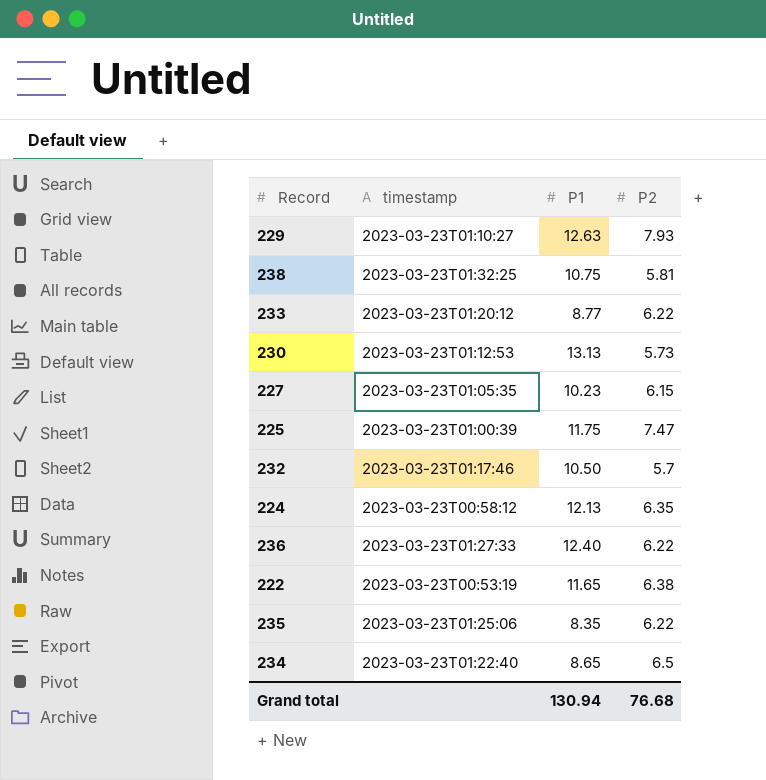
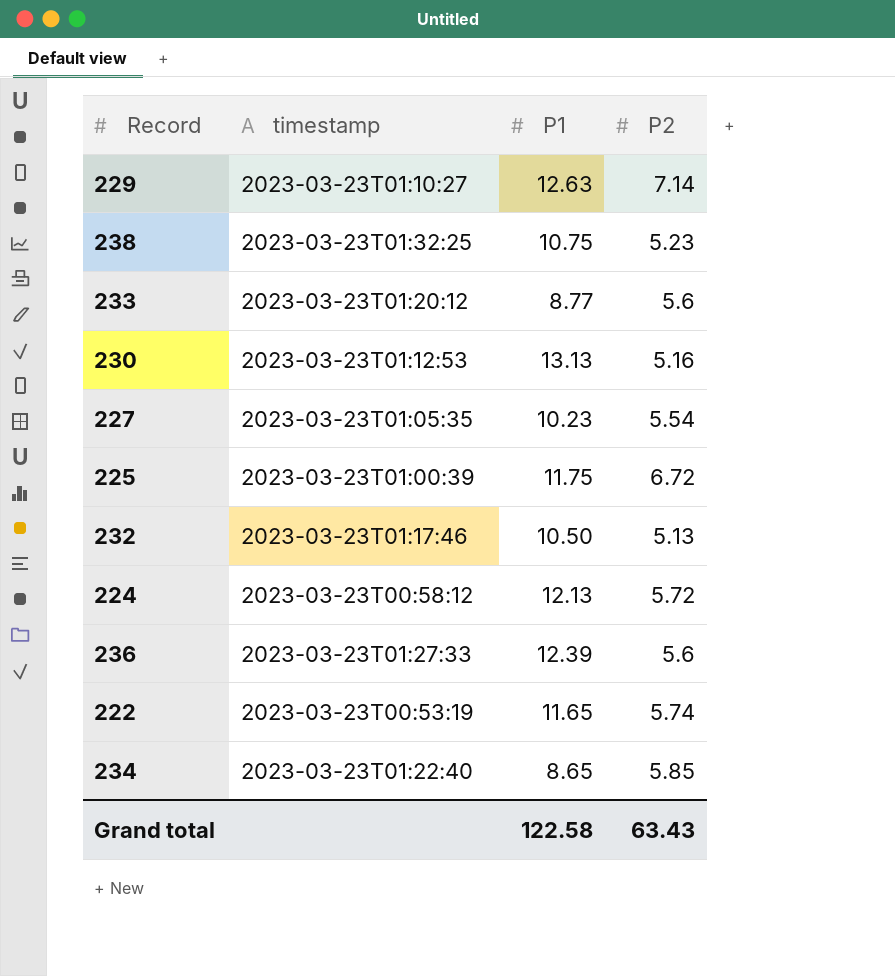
row 235: 2023-03-23T01:25:06 | 8.35 | 6.22 -> none
229 | P2: 7.93 -> 7.14
238 | P2: 5.81 -> 5.23
233 | P2: 6.22 -> 5.6
230 | P2: 5.73 -> 5.16
227 | P2: 6.15 -> 5.54
225 | P2: 7.47 -> 6.72
232 | P2: 5.7 -> 5.13
224 | P2: 6.35 -> 5.72
236 | P1: 12.40 -> 12.39
236 | P2: 6.22 -> 5.6
222 | P2: 6.38 -> 5.74
234 | P2: 6.5 -> 5.85
Grand total | P1: 130.94 -> 122.58
Grand total | P2: 76.68 -> 63.43

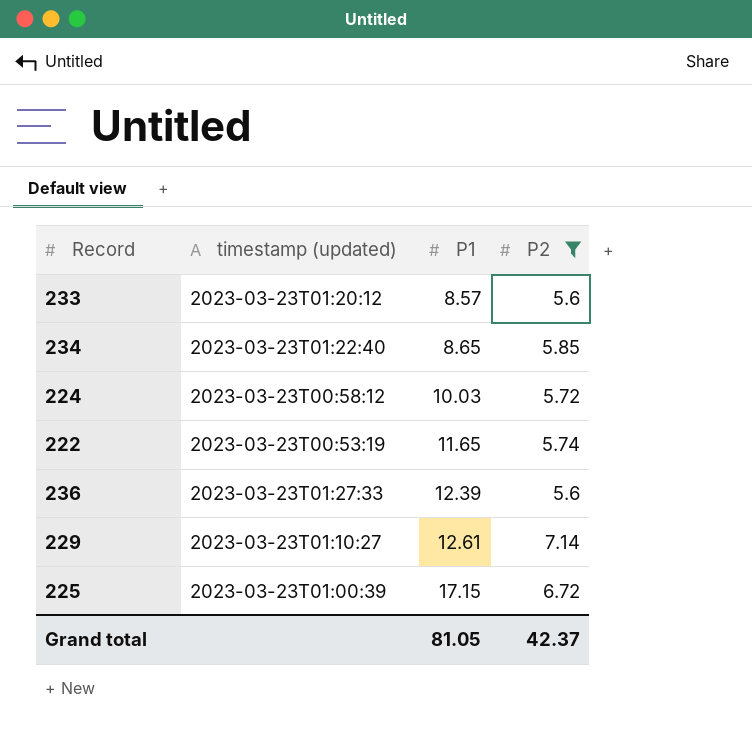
filter: none -> P2 >= 5.6
row order: none -> P1 ascending
column name: timestamp -> timestamp (updated)
233 | P1: 8.77 -> 8.57
224 | P1: 12.13 -> 10.03
229 | P1: 12.63 -> 12.61
225 | P1: 11.75 -> 17.15
Grand total | P1: 122.58 -> 81.05
Grand total | P2: 63.43 -> 42.37

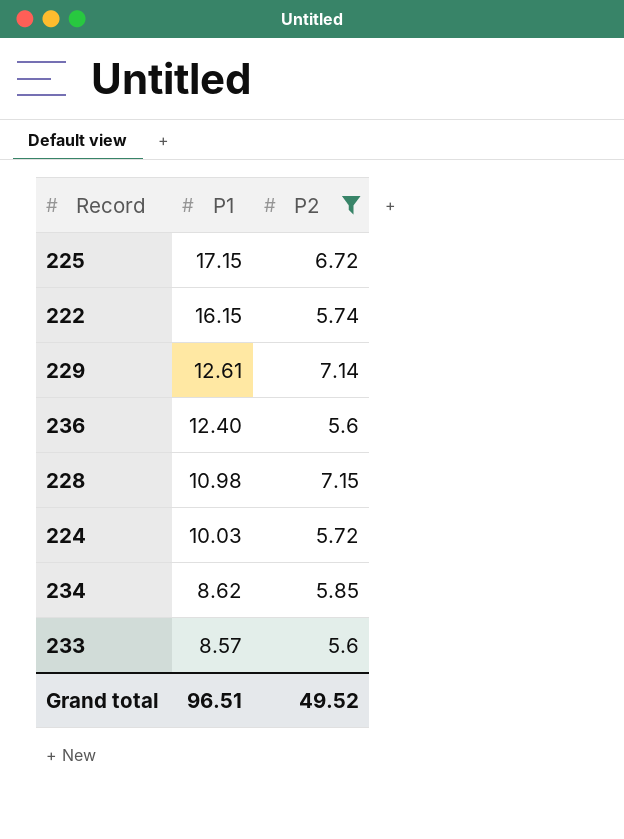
row order: P1 ascending -> P1 descending
column timestamp (updated) | position: 2 -> none
222 | P1: 11.65 -> 16.15
236 | P1: 12.39 -> 12.40
row 228: none -> 10.98 | 7.15
234 | P1: 8.65 -> 8.62
Grand total | P1: 81.05 -> 96.51
Grand total | P2: 42.37 -> 49.52

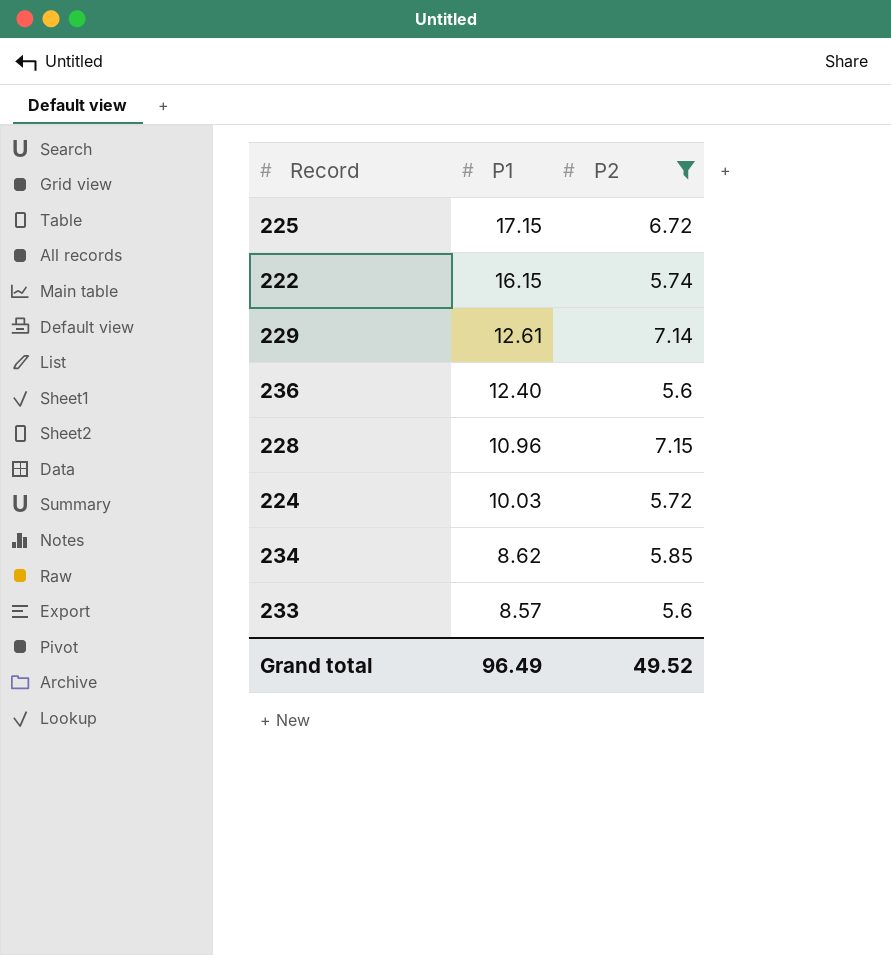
228 | P1: 10.98 -> 10.96
Grand total | P1: 96.51 -> 96.49

